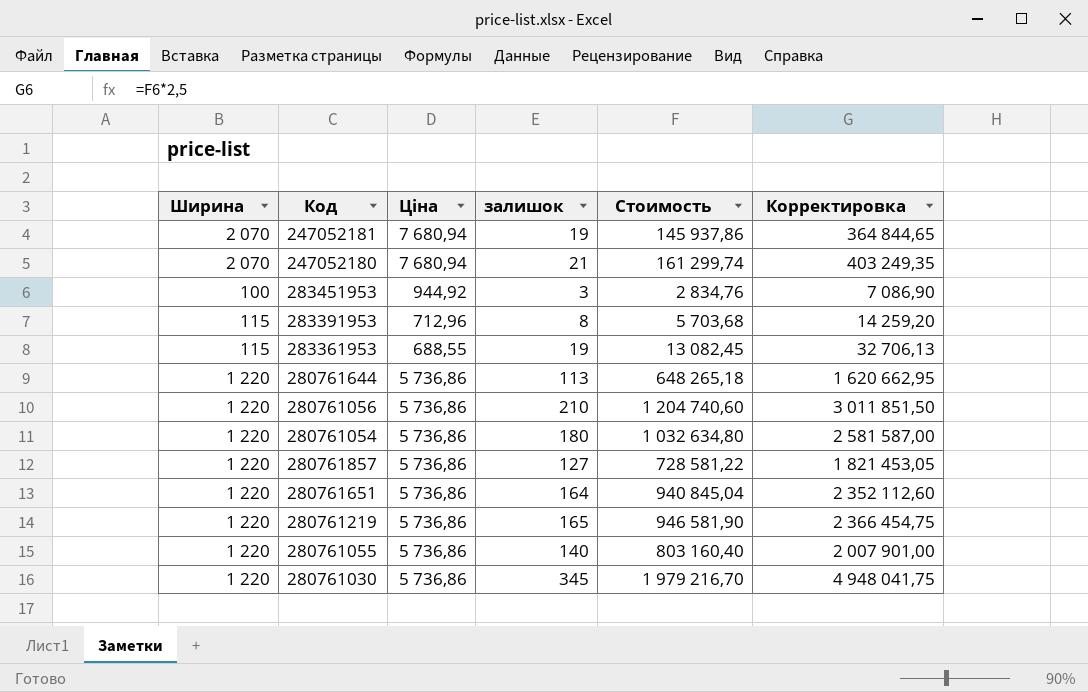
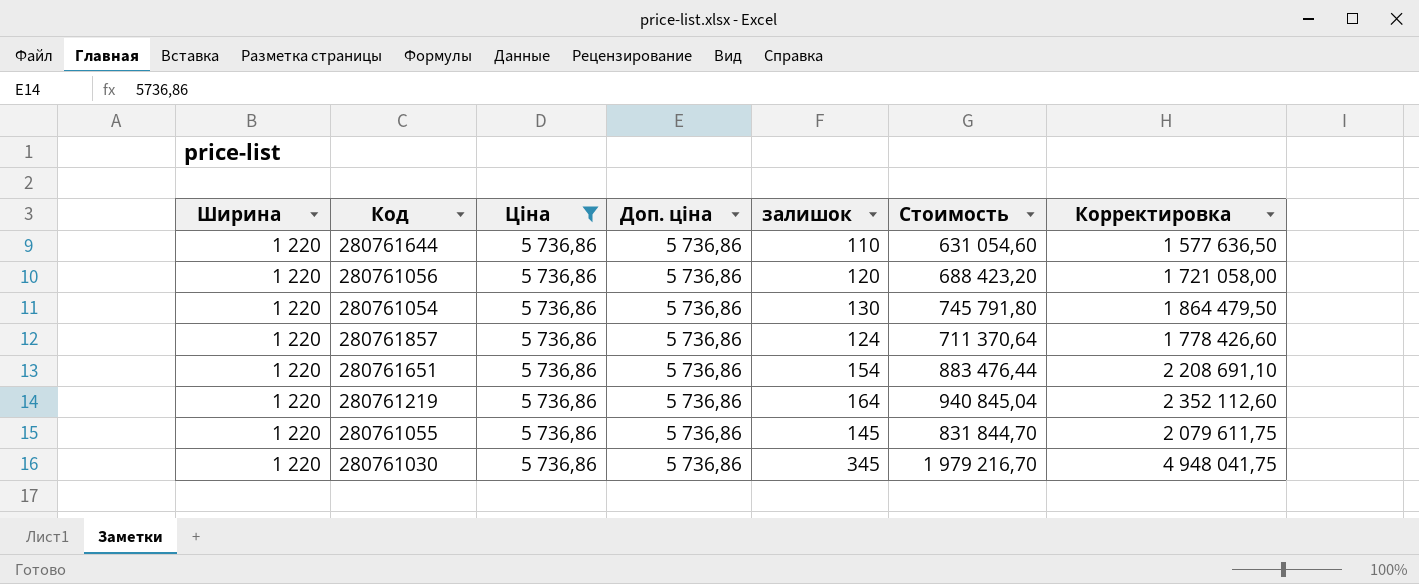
filter: none -> Ціна = 5 736,86
column Доп. ціна | position: none -> 4
280761644 | залишок: 113 -> 110
280761644 | Стоимость: 648 265,18 -> 631 054,60
280761644 | Корректировка: 1 620 662,95 -> 1 577 636,50
280761056 | залишок: 210 -> 120
280761056 | Стоимость: 1 204 740,60 -> 688 423,20
280761056 | Корректировка: 3 011 851,50 -> 1 721 058,00
280761054 | залишок: 180 -> 130
280761054 | Стоимость: 1 032 634,80 -> 745 791,80
280761054 | Корректировка: 2 581 587,00 -> 1 864 479,50
280761857 | залишок: 127 -> 124
280761857 | Стоимость: 728 581,22 -> 711 370,64
280761857 | Корректировка: 1 821 453,05 -> 1 778 426,60
280761651 | залишок: 164 -> 154
280761651 | Стоимость: 940 845,04 -> 883 476,44
280761651 | Корректировка: 2 352 112,60 -> 2 208 691,10
280761219 | залишок: 165 -> 164
280761219 | Стоимость: 946 581,90 -> 940 845,04
280761219 | Корректировка: 2 366 454,75 -> 2 352 112,60
280761055 | залишок: 140 -> 145
280761055 | Стоимость: 803 160,40 -> 831 844,70
280761055 | Корректировка: 2 007 901,00 -> 2 079 611,75

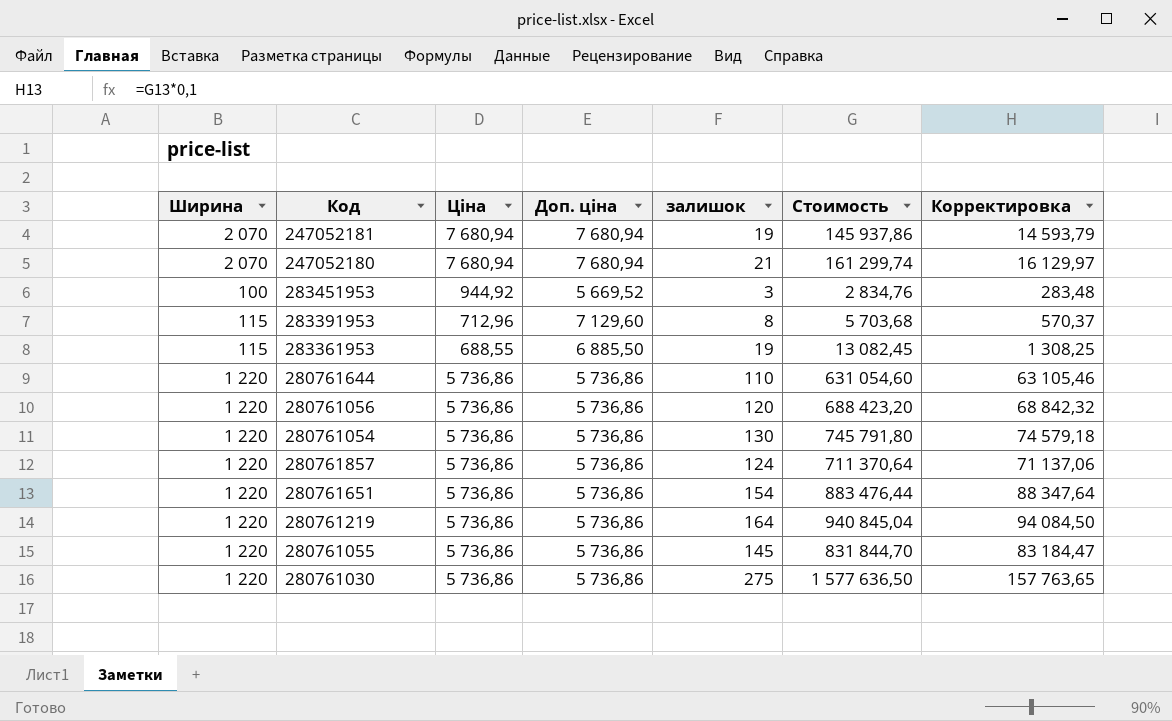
filter: Ціна = 5 736,86 -> none
column Корректировка | formula: [Стоимость] * 2,5 -> [Стоимость] * 0,1
280761030 | залишок: 345 -> 275
280761030 | Стоимость: 1 979 216,70 -> 1 577 636,50

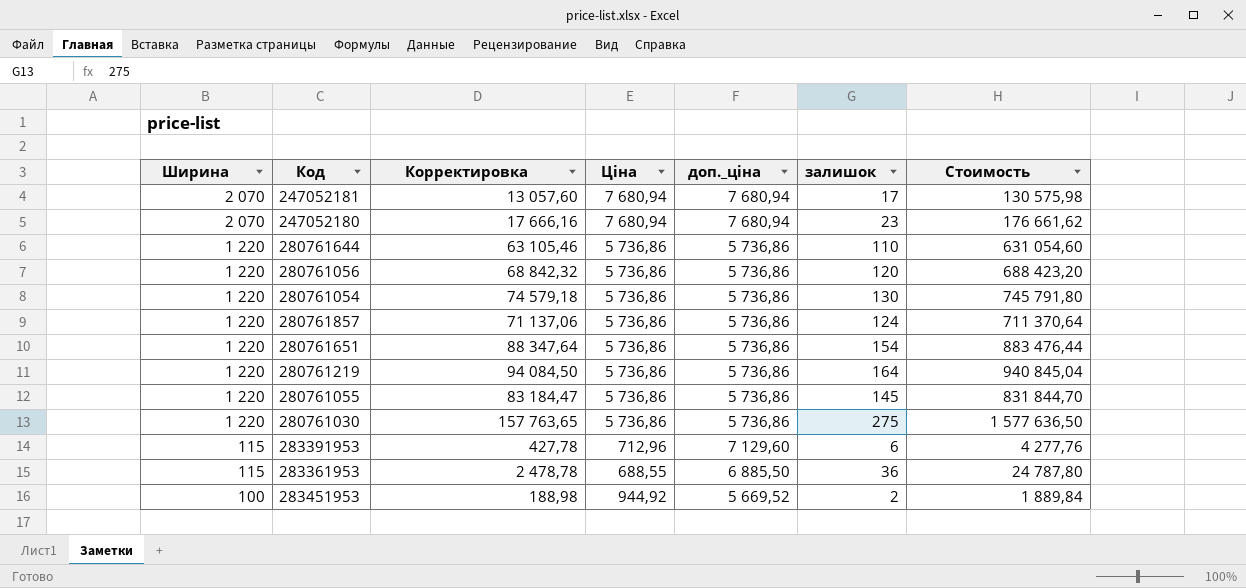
row order: none -> Ширина descending
column Корректировка | position: 7 -> 3
column name: Доп. ціна -> доп._ціна
247052181 | Корректировка: 14 593,79 -> 13 057,60
247052181 | залишок: 19 -> 17
247052181 | Стоимость: 145 937,86 -> 130 575,98
247052180 | Корректировка: 16 129,97 -> 17 666,16
247052180 | залишок: 21 -> 23
247052180 | Стоимость: 161 299,74 -> 176 661,62
283391953 | Корректировка: 570,37 -> 427,78
283391953 | залишок: 8 -> 6
283391953 | Стоимость: 5 703,68 -> 4 277,76
283361953 | Корректировка: 1 308,25 -> 2 478,78
283361953 | залишок: 19 -> 36
283361953 | Стоимость: 13 082,45 -> 24 787,80
283451953 | Корректировка: 283,48 -> 188,98
283451953 | залишок: 3 -> 2
283451953 | Стоимость: 2 834,76 -> 1 889,84

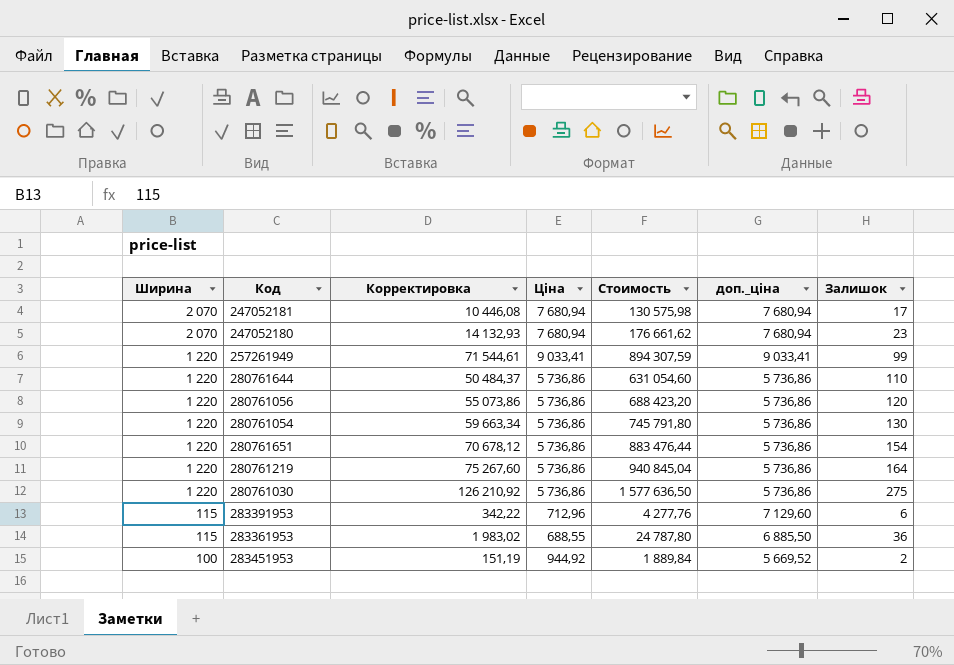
column Корректировка | formula: [Стоимость] * 0,1 -> [Стоимость] * 0,08
column Стоимость | position: 7 -> 5
column name: залишок -> Залишок
row 280761857: 1 220 | 71 137,06 | 5 736,86 | 5 736,86 | 124 | 711 370,64 -> none
row 280761055: 1 220 | 83 184,47 | 5 736,86 | 5 736,86 | 145 | 831 844,70 -> none
row 257261949: none -> 1 220 | 71 544,61 | 9 033,41 | 894 307,59 | 9 033,41 | 99

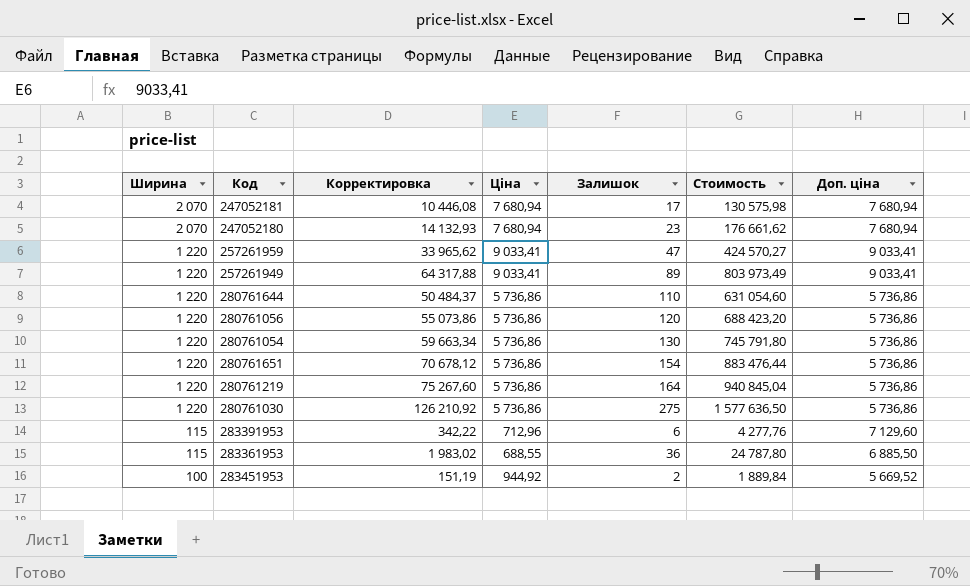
column Залишок | position: 7 -> 5
column name: доп._ціна -> Доп. ціна
row 257261959: none -> 1 220 | 33 965,62 | 9 033,41 | 47 | 424 570,27 | 9 033,41
257261949 | Корректировка: 71 544,61 -> 64 317,88
257261949 | Залишок: 99 -> 89
257261949 | Стоимость: 894 307,59 -> 803 973,49

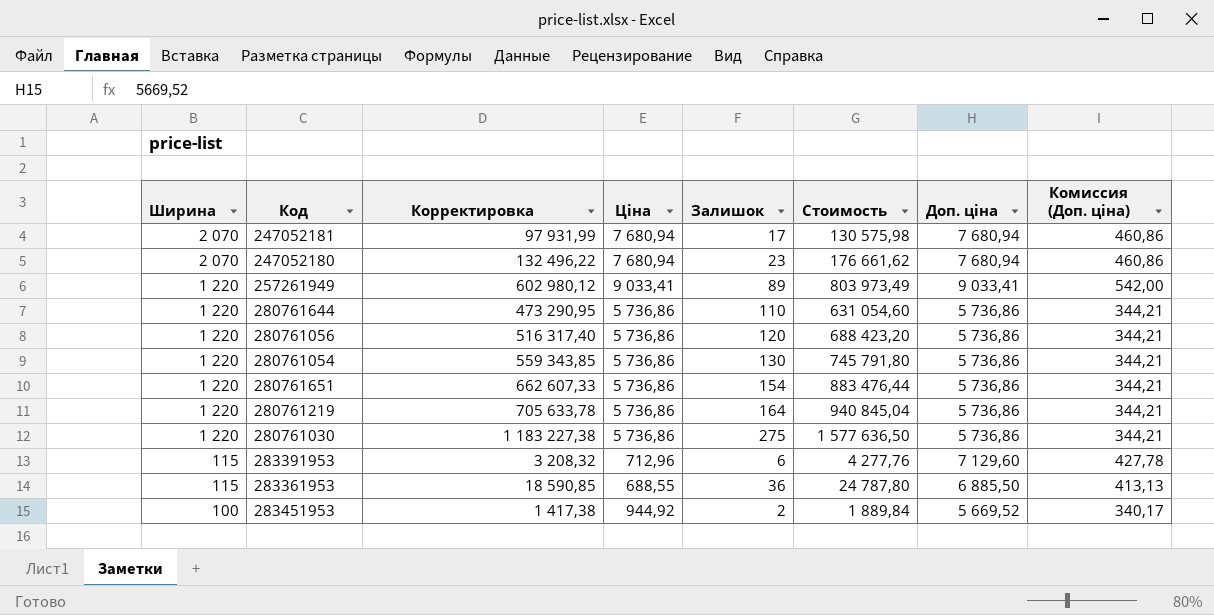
column Корректировка | formula: [Стоимость] * 0,08 -> [Стоимость] * 0,75
column Комиссия (Доп. ціна) | formula: none -> [Доп. ціна] * 0,06
row 257261959: 1 220 | 33 965,62 | 9 033,41 | 47 | 424 570,27 | 9 033,41 -> none

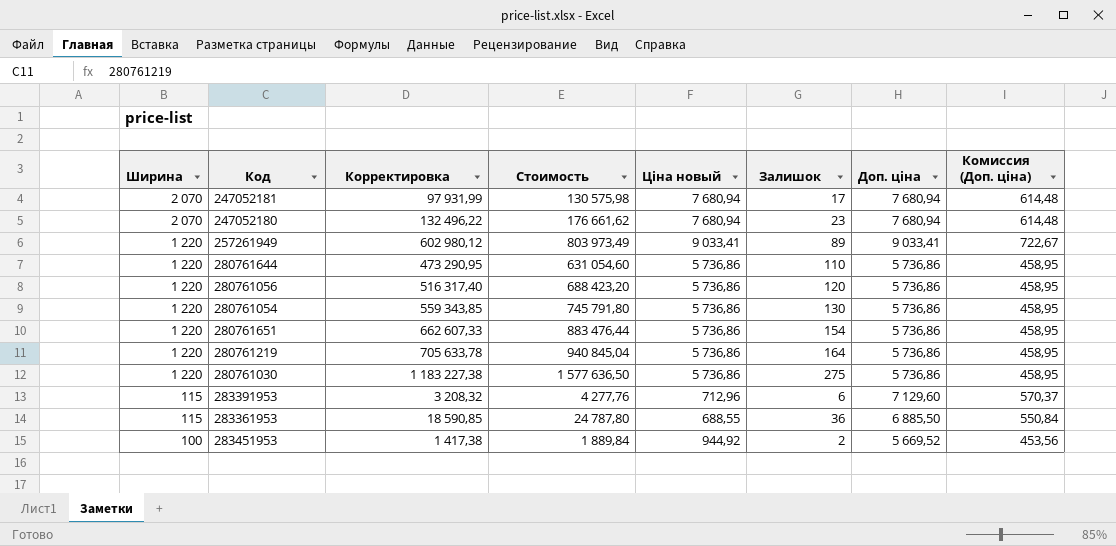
column Стоимость | position: 6 -> 4
column name: Ціна -> Ціна новый
column Комиссия (Доп. ціна) | formula: [Доп. ціна] * 0,06 -> [Доп. ціна] * 0,08

